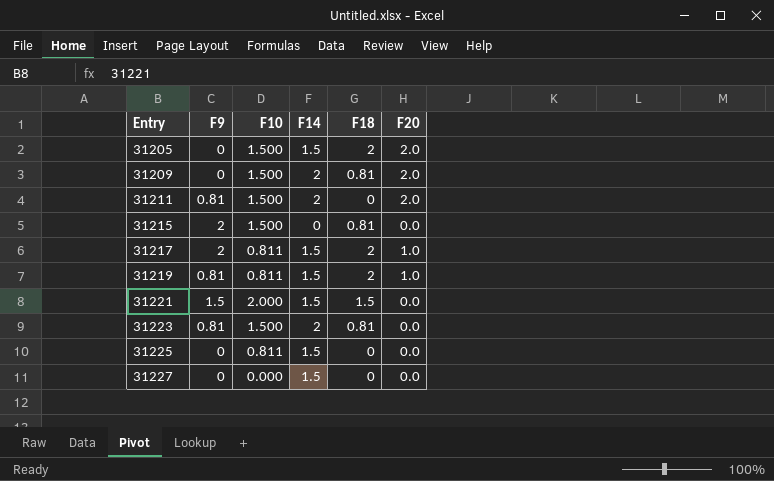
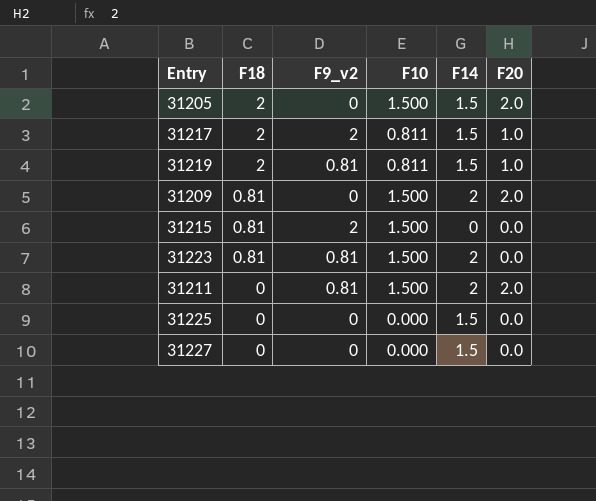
row order: Entry ascending -> F18 descending
column F18 | position: 5 -> 2
column name: F9 -> F9_v2
row 31221: 1.5 | 2.000 | 1.5 | 1.5 | 0.0 -> none
31225 | F10: 0.811 -> 0.000

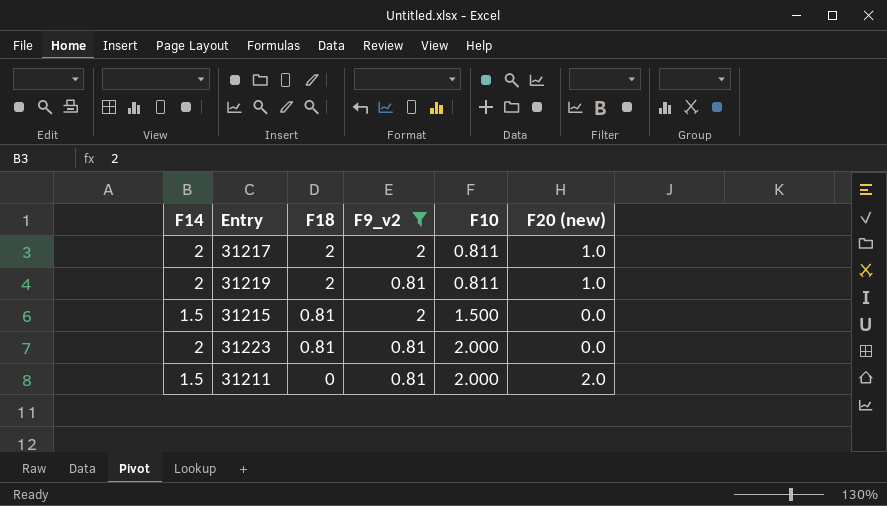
filter: none -> F9_v2 != 0
column F14 | position: 5 -> 1
column name: F20 -> F20 (new)
31217 | F14: 1.5 -> 2
31219 | F14: 1.5 -> 2
31215 | F14: 0 -> 1.5
31223 | F10: 1.500 -> 2.000
31211 | F14: 2 -> 1.5
31211 | F10: 1.500 -> 2.000

